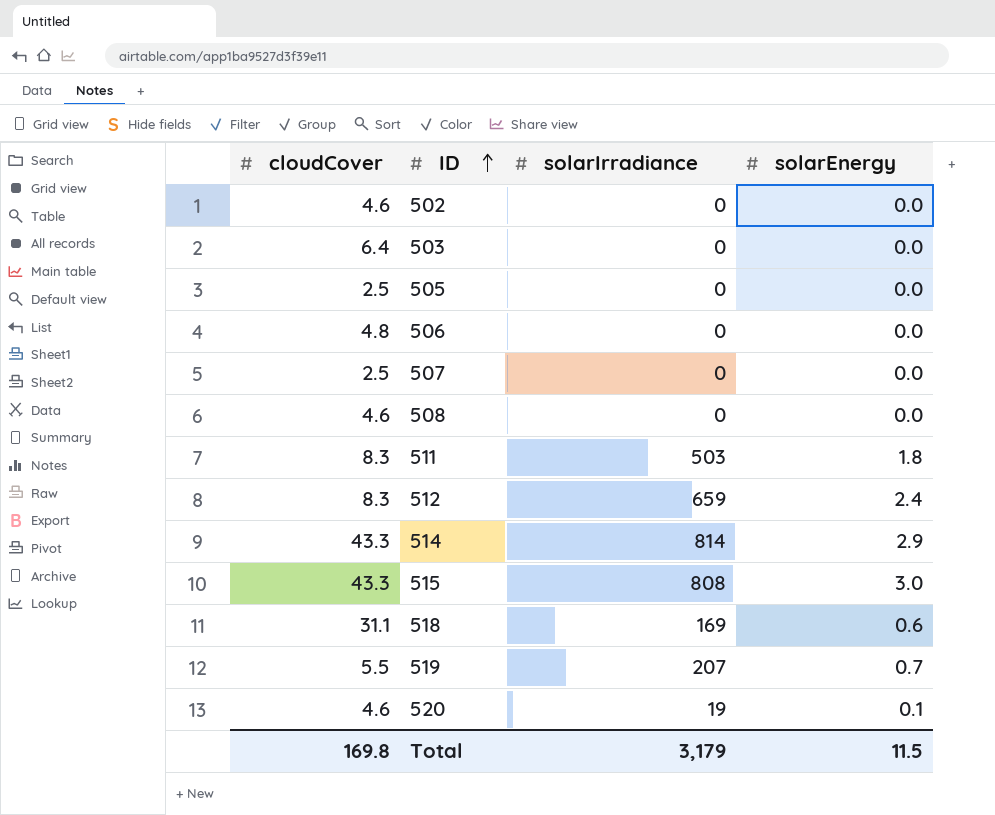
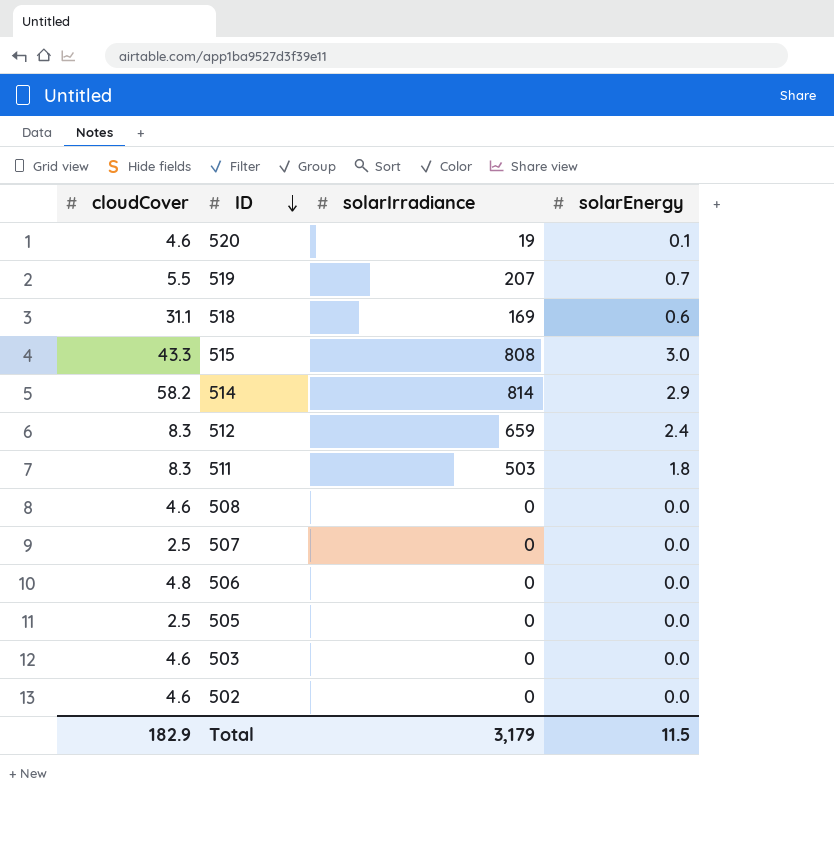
row order: ID ascending -> ID descending
514 | cloudCover: 43.3 -> 58.2
503 | cloudCover: 6.4 -> 4.6
Total | cloudCover: 169.8 -> 182.9

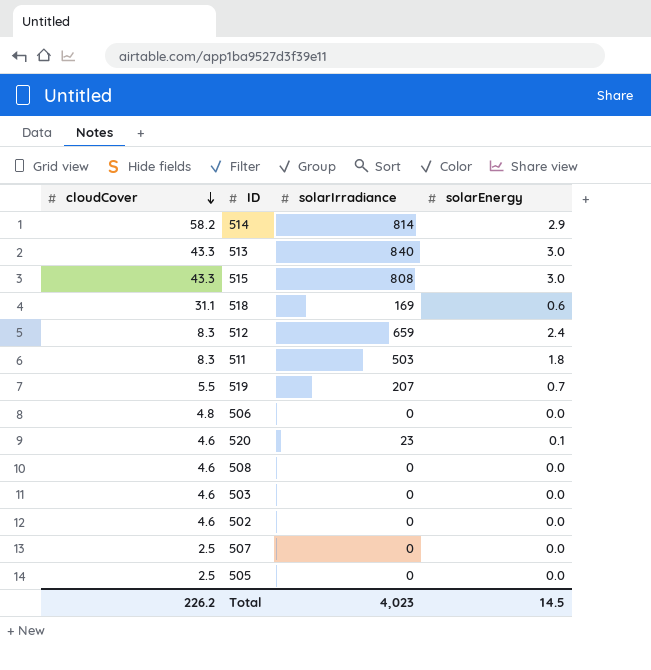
row order: ID descending -> cloudCover descending
row 513: none -> 43.3 | 840 | 3.0
520 | solarIrradiance: 19 -> 23
Total | cloudCover: 182.9 -> 226.2
Total | solarIrradiance: 3,179 -> 4,023
Total | solarEnergy: 11.5 -> 14.5

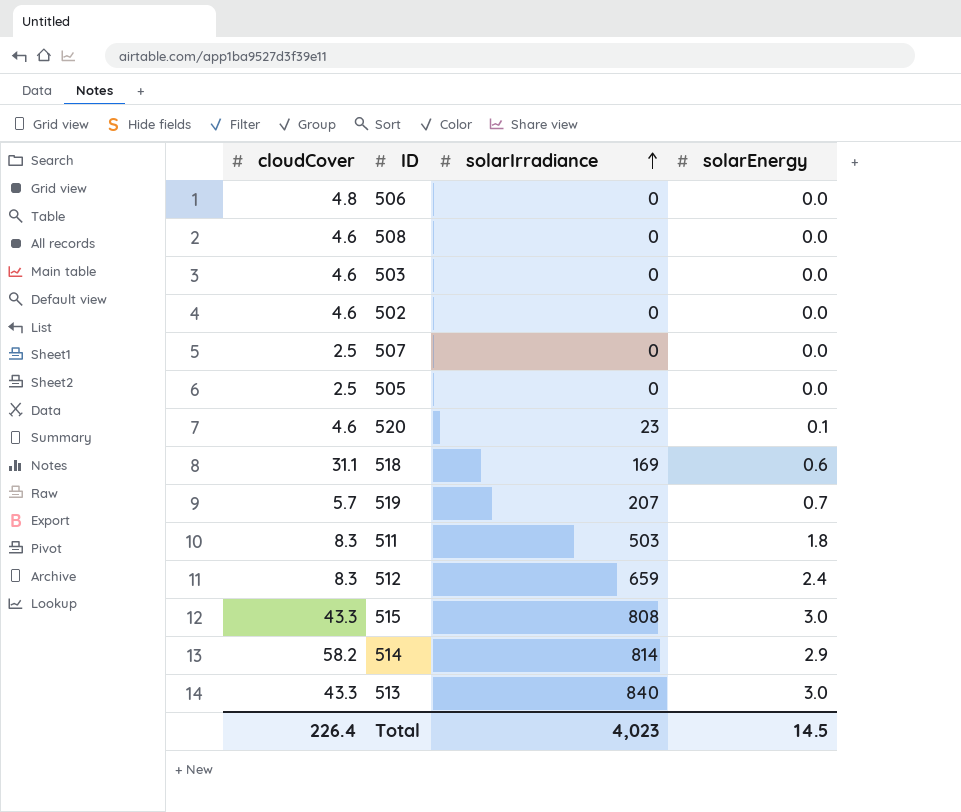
row order: cloudCover descending -> solarIrradiance ascending
519 | cloudCover: 5.5 -> 5.7
Total | cloudCover: 226.2 -> 226.4

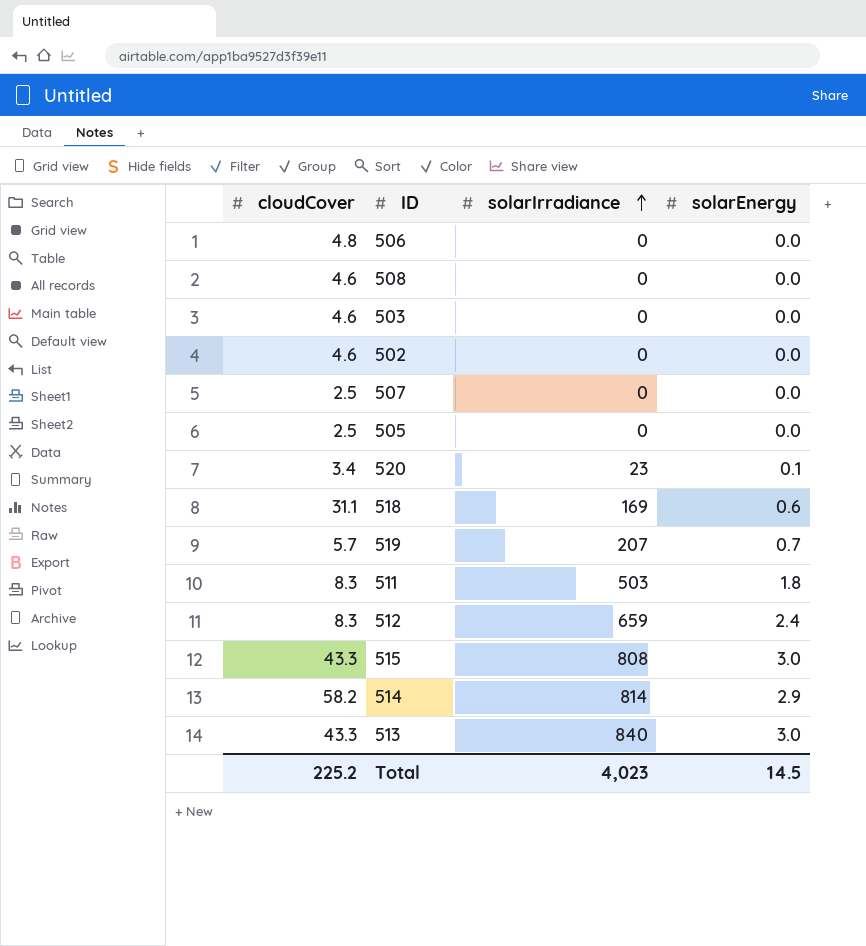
520 | cloudCover: 4.6 -> 3.4
Total | cloudCover: 226.4 -> 225.2

